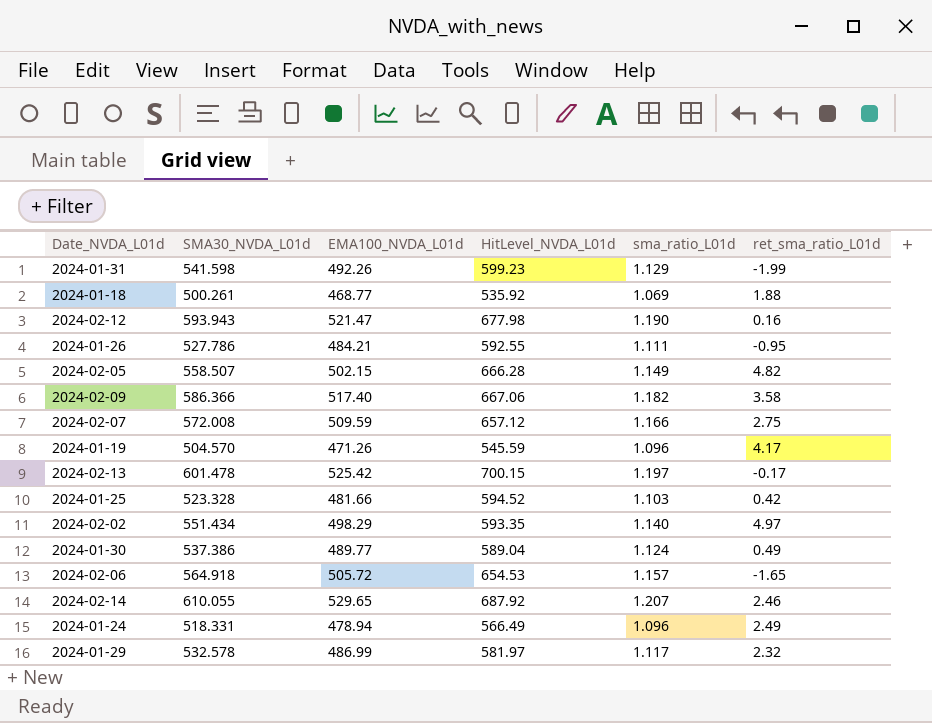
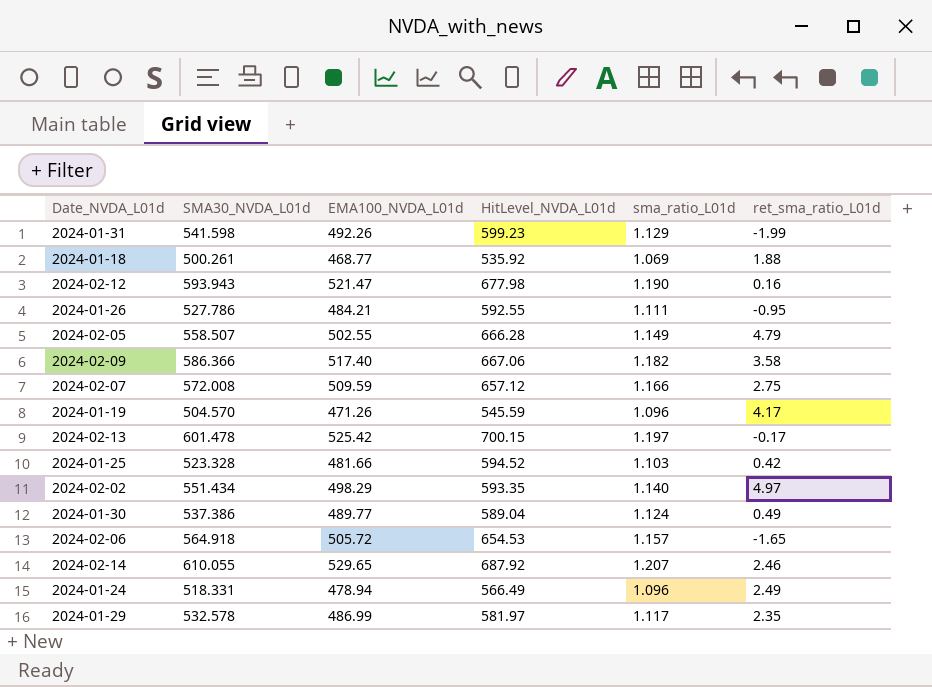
2024-02-05 | EMA100_NVDA_L01d: 502.15 -> 502.55
2024-02-05 | ret_sma_ratio_L01d: 4.82 -> 4.79
2024-01-29 | ret_sma_ratio_L01d: 2.32 -> 2.35

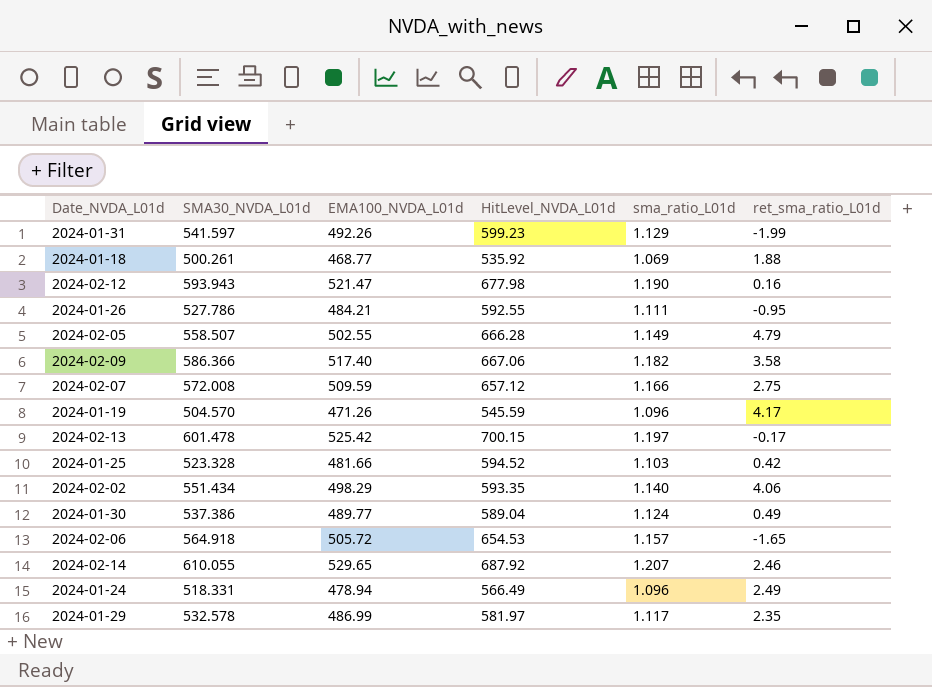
2024-01-31 | SMA30_NVDA_L01d: 541.598 -> 541.597
2024-02-02 | ret_sma_ratio_L01d: 4.97 -> 4.06

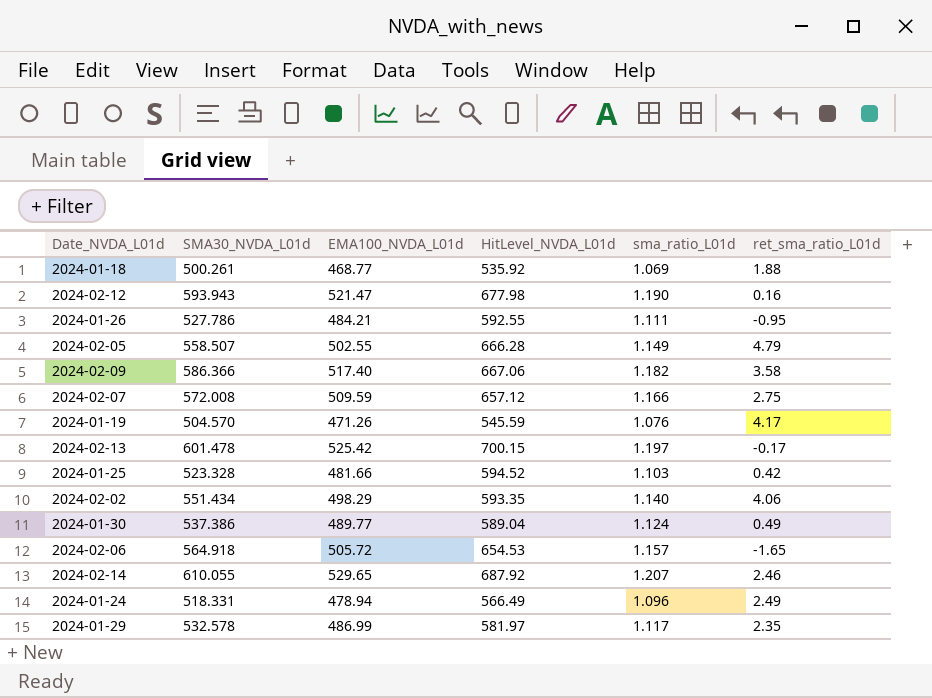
row 2024-01-31: 541.597 | 492.26 | 599.23 | 1.129 | -1.99 -> none
2024-01-19 | sma_ratio_L01d: 1.096 -> 1.076

